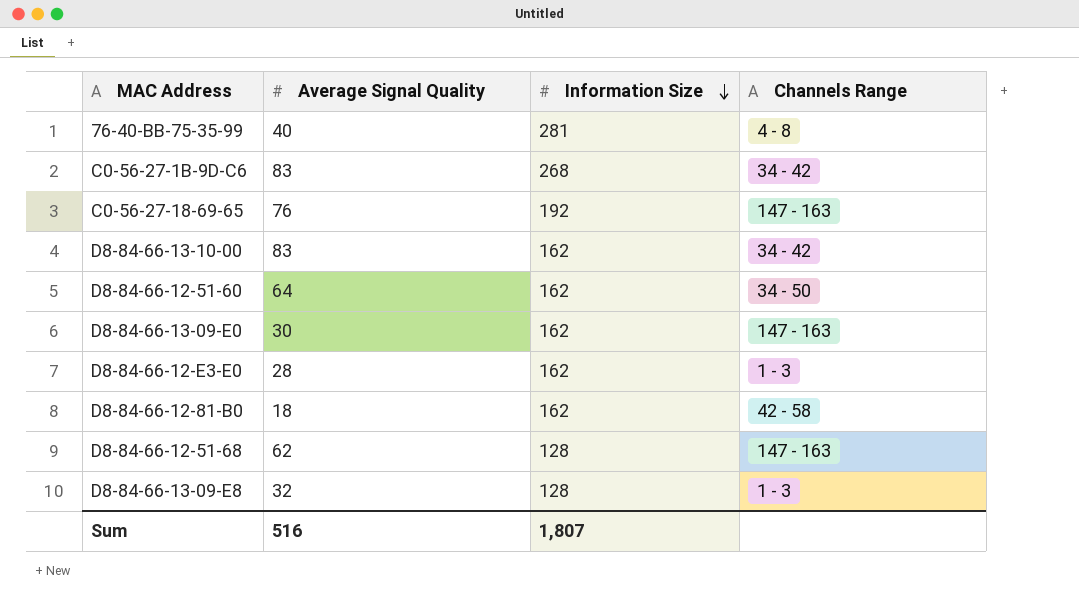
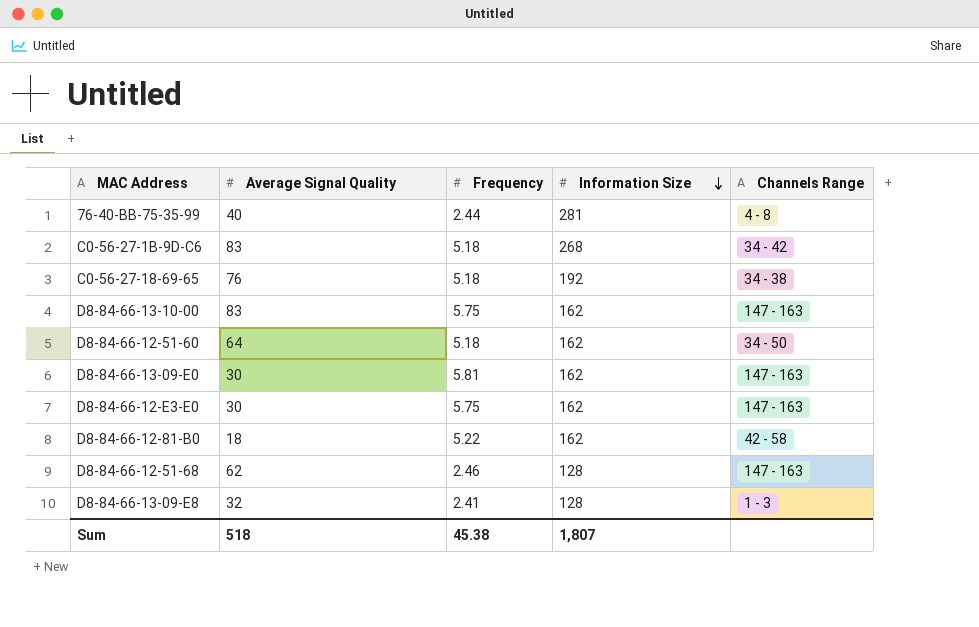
column Frequency | position: none -> 3
C0-56-27-18-69-65 | Channels Range: 147 - 163 -> 34 - 38
D8-84-66-13-10-00 | Channels Range: 34 - 42 -> 147 - 163
D8-84-66-12-E3-E0 | Average Signal Quality: 28 -> 30
D8-84-66-12-E3-E0 | Channels Range: 1 - 3 -> 147 - 163
Sum | Average Signal Quality: 516 -> 518

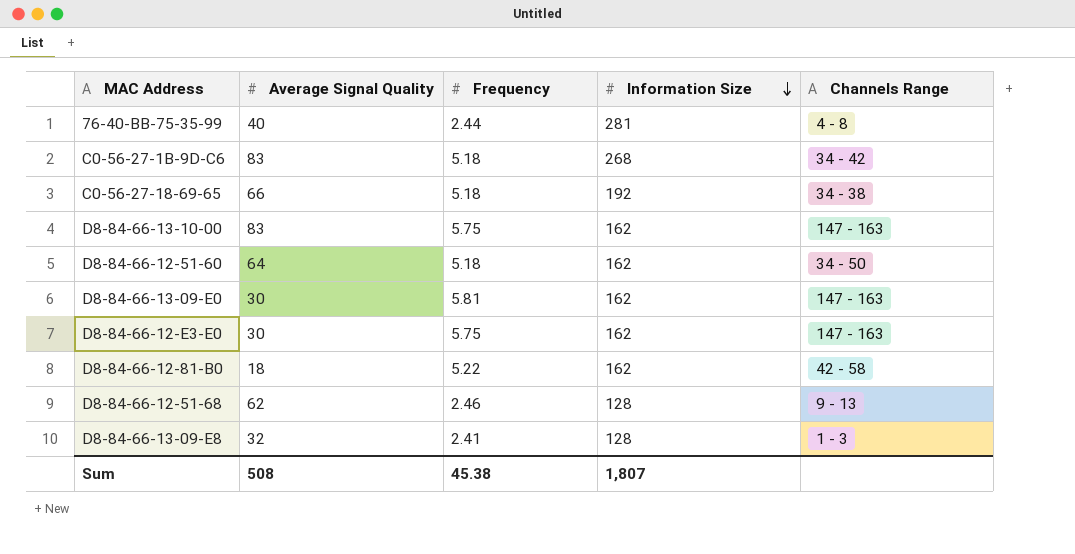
C0-56-27-18-69-65 | Average Signal Quality: 76 -> 66
D8-84-66-12-51-68 | Channels Range: 147 - 163 -> 9 - 13
Sum | Average Signal Quality: 518 -> 508

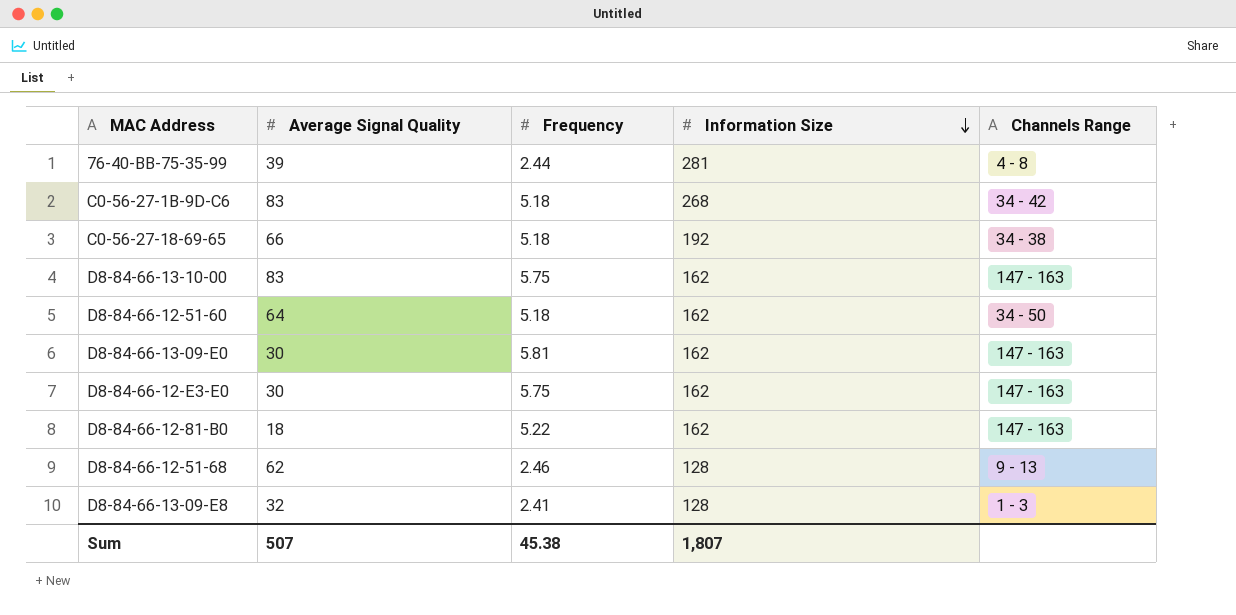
76-40-BB-75-35-99 | Average Signal Quality: 40 -> 39
D8-84-66-12-81-B0 | Channels Range: 42 - 58 -> 147 - 163
Sum | Average Signal Quality: 508 -> 507

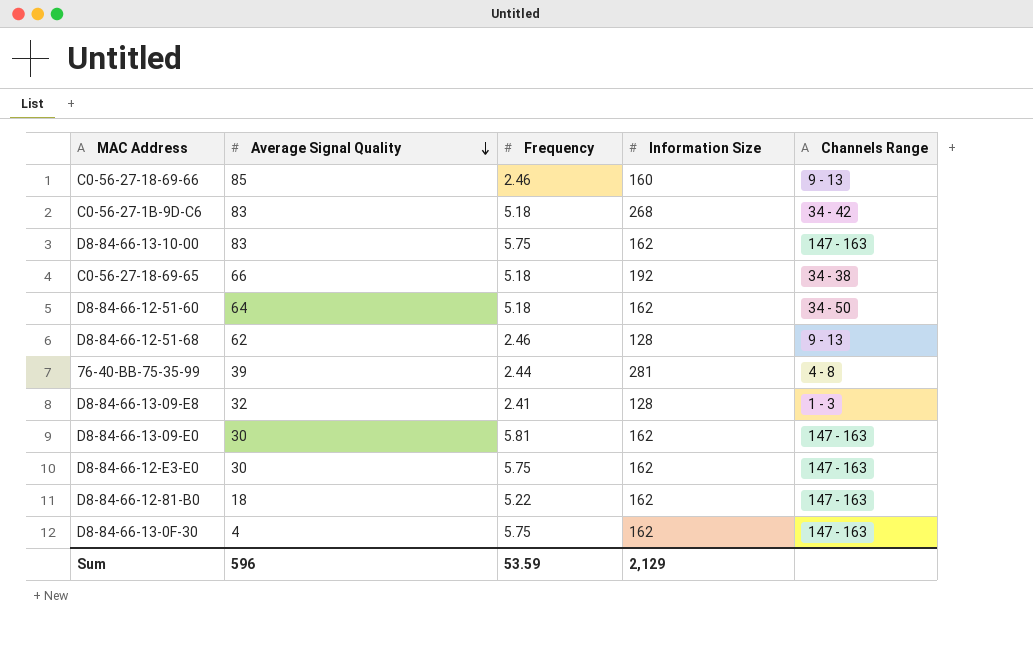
row order: Information Size descending -> Average Signal Quality descending
row C0-56-27-18-69-66: none -> 85 | 2.46 | 160 | 9 - 13
row D8-84-66-13-0F-30: none -> 4 | 5.75 | 162 | 147 - 163
Sum | Average Signal Quality: 507 -> 596
Sum | Frequency: 45.38 -> 53.59
Sum | Information Size: 1,807 -> 2,129

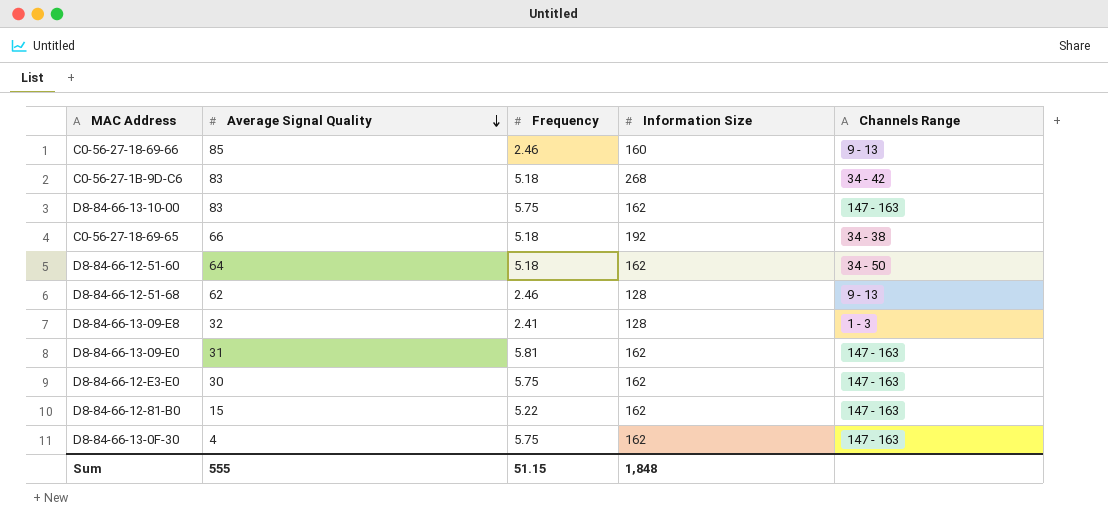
row 76-40-BB-75-35-99: 39 | 2.44 | 281 | 4 - 8 -> none
D8-84-66-13-09-E0 | Average Signal Quality: 30 -> 31
D8-84-66-12-81-B0 | Average Signal Quality: 18 -> 15
Sum | Average Signal Quality: 596 -> 555
Sum | Frequency: 53.59 -> 51.15
Sum | Information Size: 2,129 -> 1,848

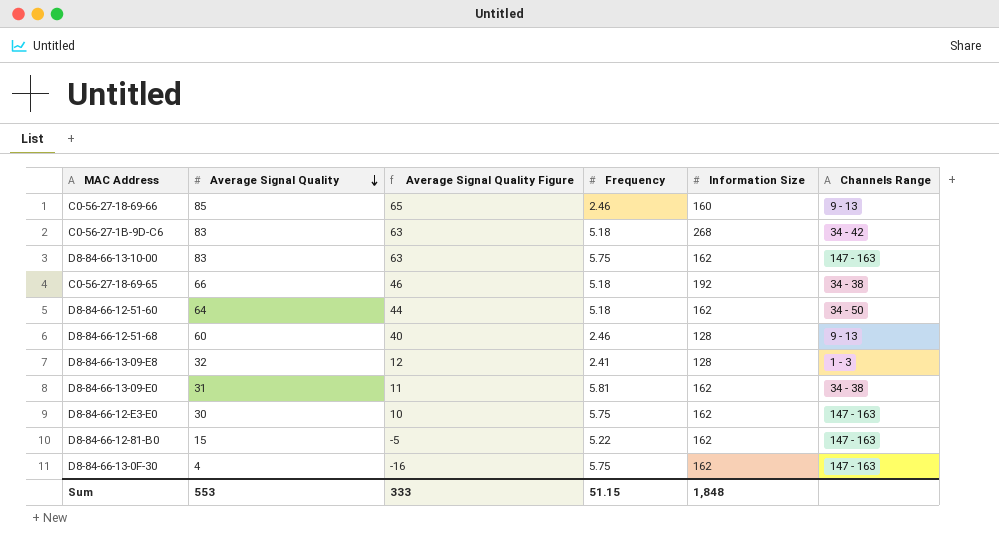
column Average Signal Quality Figure | formula: none -> [Average Signal Quality] - 20
D8-84-66-12-51-68 | Average Signal Quality: 62 -> 60
D8-84-66-13-09-E0 | Channels Range: 147 - 163 -> 34 - 38
Sum | Average Signal Quality: 555 -> 553

